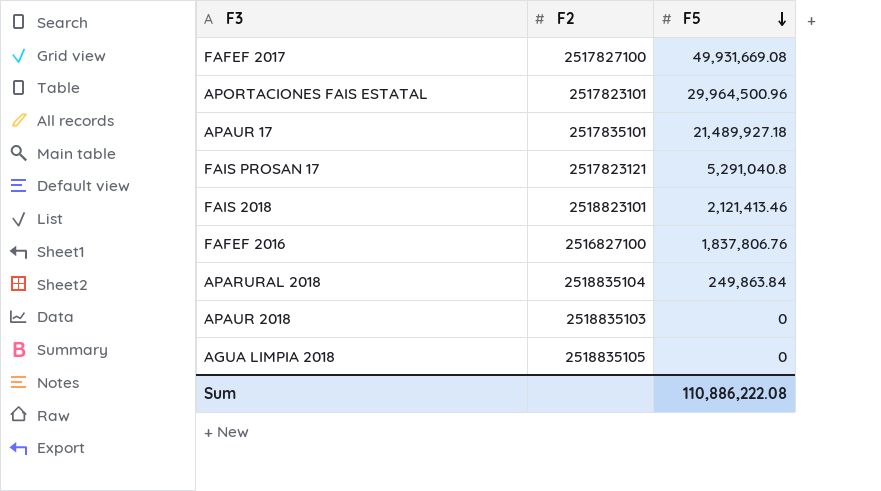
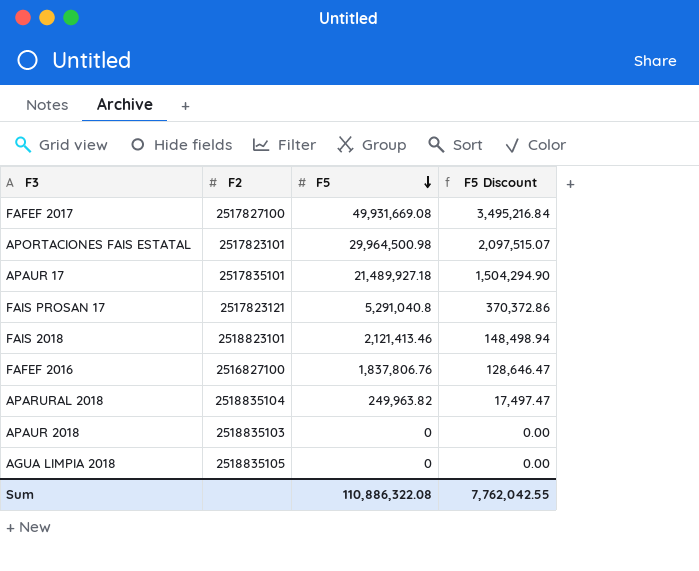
column F5 Discount | formula: none -> [F5] * 0.07
APORTACIONES FAIS ESTATAL | F5: 29,964,500.96 -> 29,964,500.98
APARURAL 2018 | F5: 249,863.84 -> 249,963.82
Sum | F5: 110,886,222.08 -> 110,886,322.08

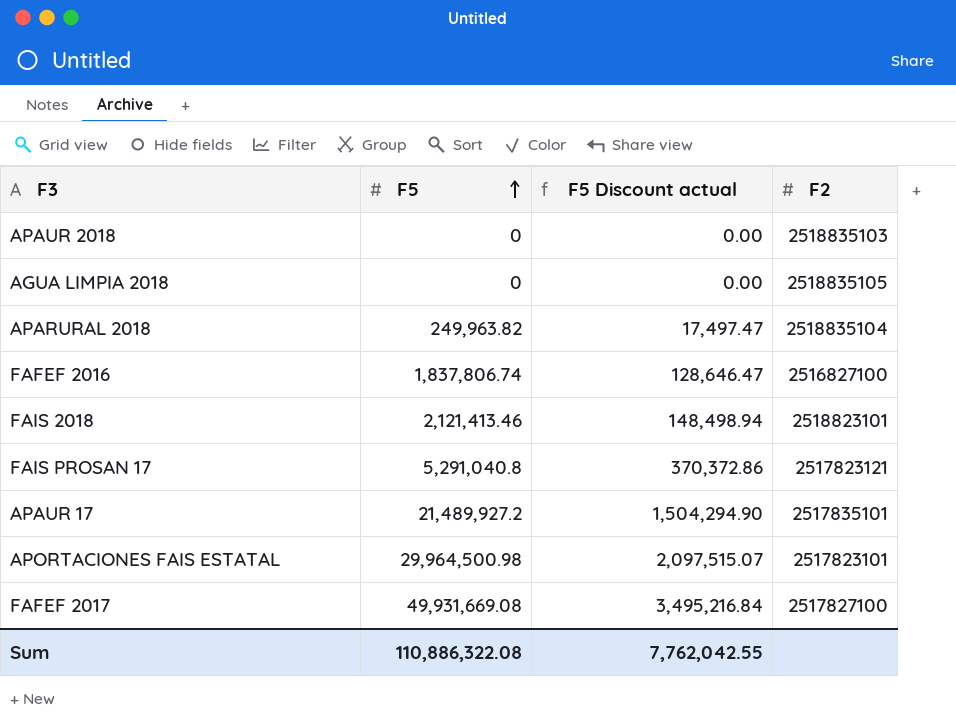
row order: F5 descending -> F5 ascending
column name: F5 Discount -> F5 Discount actual
column F2 | position: 2 -> 4
FAFEF 2016 | F5: 1,837,806.76 -> 1,837,806.74
APAUR 17 | F5: 21,489,927.18 -> 21,489,927.2

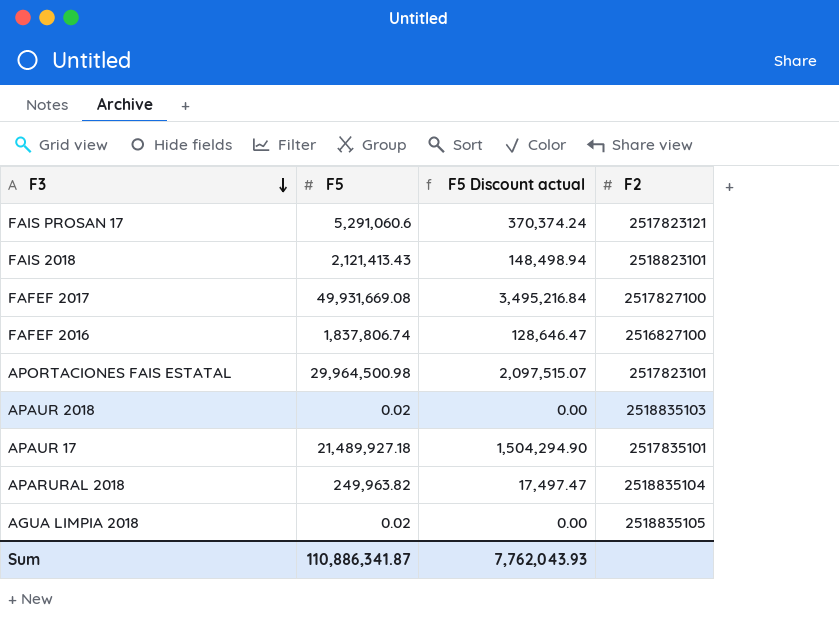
row order: F5 ascending -> F3 descending
FAIS PROSAN 17 | F5: 5,291,040.8 -> 5,291,060.6
FAIS PROSAN 17 | F5 Discount actual: 370,372.86 -> 370,374.24
FAIS 2018 | F5: 2,121,413.46 -> 2,121,413.43
APAUR 2018 | F5: 0 -> 0.02
APAUR 17 | F5: 21,489,927.2 -> 21,489,927.18
AGUA LIMPIA 2018 | F5: 0 -> 0.02
Sum | F5: 110,886,322.08 -> 110,886,341.87
Sum | F5 Discount actual: 7,762,042.55 -> 7,762,043.93

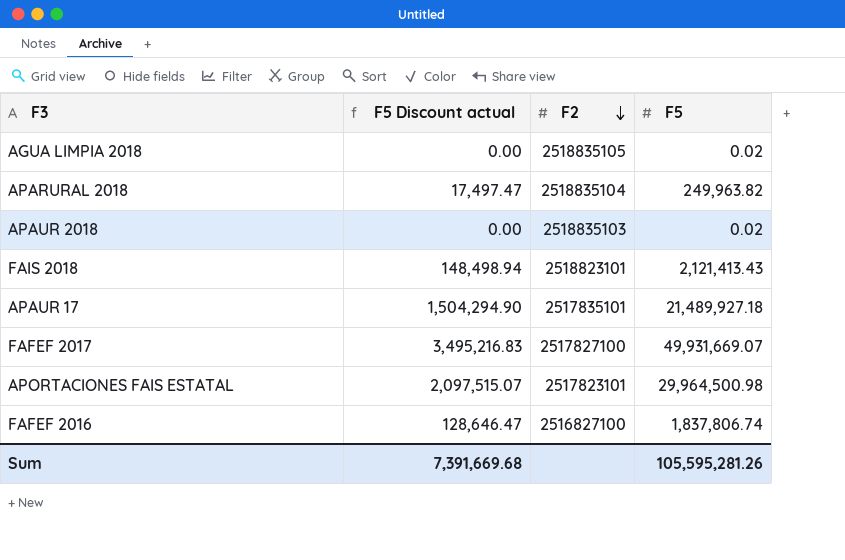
row order: F3 descending -> F2 descending
column F5 | position: 2 -> 4
row FAIS PROSAN 17: 5,291,060.6 | 370,374.24 | 2517823121 -> none
FAFEF 2017 | F5 Discount actual: 3,495,216.84 -> 3,495,216.83
FAFEF 2017 | F5: 49,931,669.08 -> 49,931,669.07
Sum | F5 Discount actual: 7,762,043.93 -> 7,391,669.68
Sum | F5: 110,886,341.87 -> 105,595,281.26

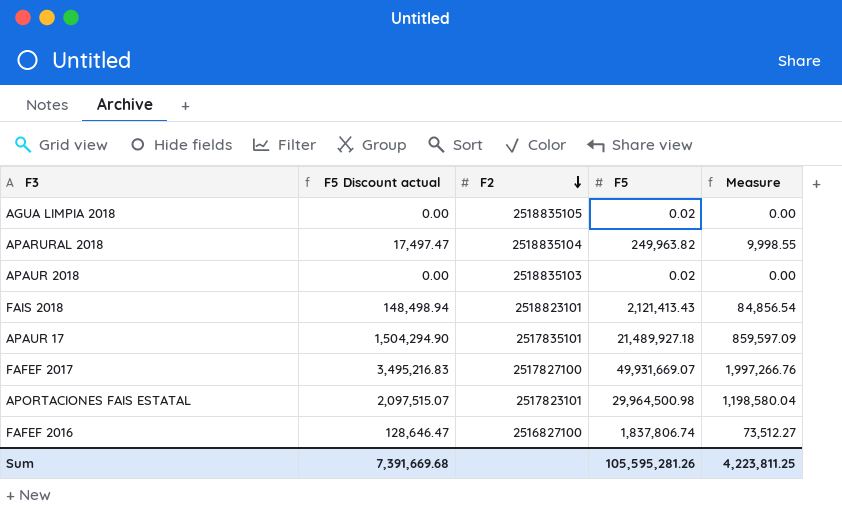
column Measure | formula: none -> [F5] * 0.04

